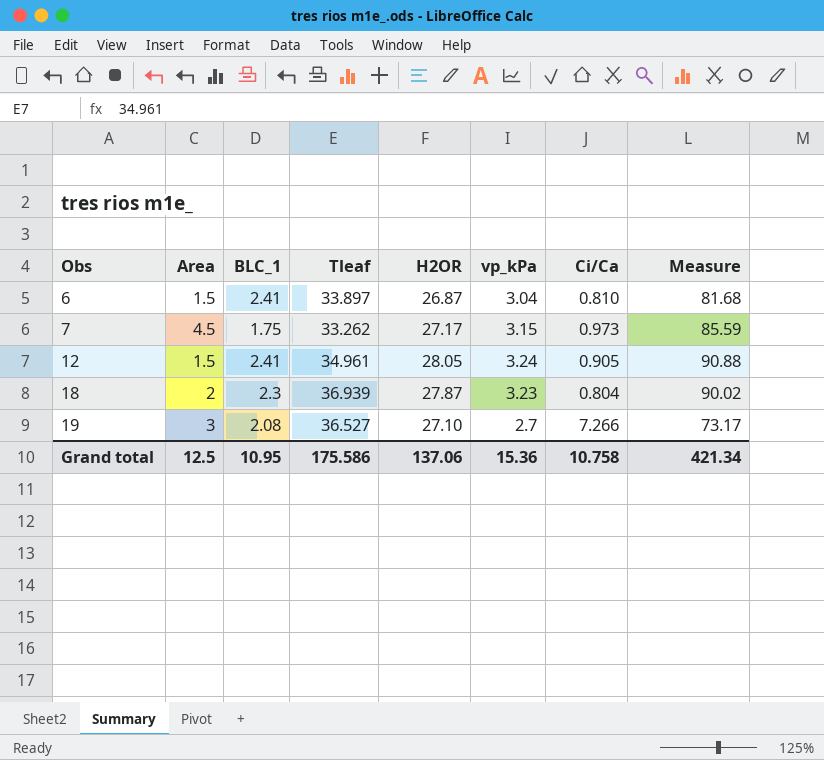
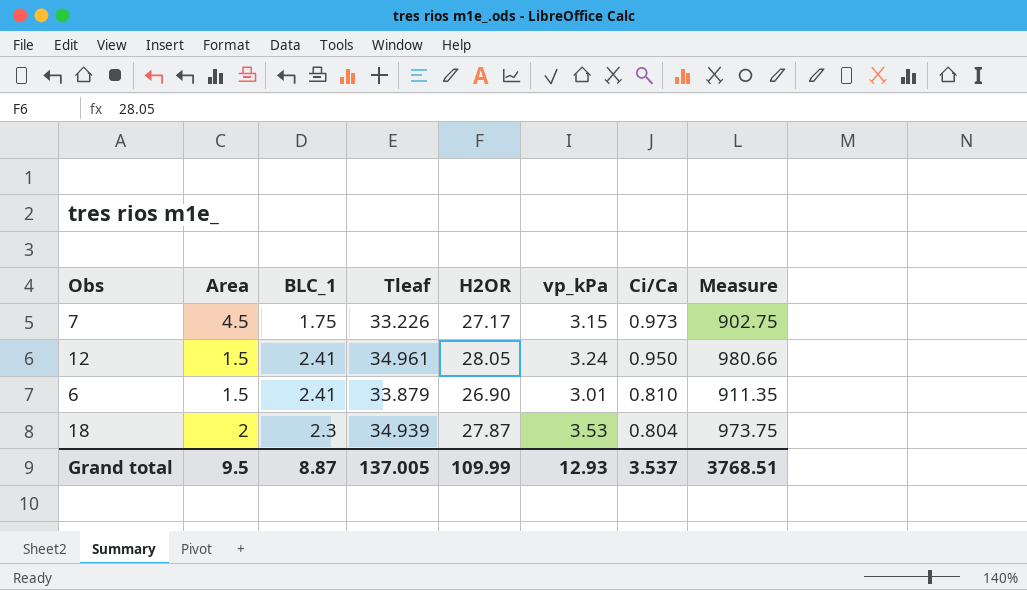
row order: Obs ascending -> Ci/Ca descending
column Measure | formula: [H2OR] * [vp_kPa] -> [Tleaf] * [H2OR]
row 19: 3 | 2.08 | 36.527 | 27.10 | 2.7 | 7.266 | 73.17 -> none
7 | Tleaf: 33.262 -> 33.226
12 | Ci/Ca: 0.905 -> 0.950
6 | Tleaf: 33.897 -> 33.879
6 | H2OR: 26.87 -> 26.90
6 | vp_kPa: 3.04 -> 3.01
18 | Tleaf: 36.939 -> 34.939
18 | vp_kPa: 3.23 -> 3.53
Grand total | Area: 12.5 -> 9.5
Grand total | BLC_1: 10.95 -> 8.87
Grand total | Tleaf: 175.586 -> 137.005
Grand total | H2OR: 137.06 -> 109.99
Grand total | vp_kPa: 15.36 -> 12.93
Grand total | Ci/Ca: 10.758 -> 3.537
Grand total | Measure: 421.34 -> 3768.51

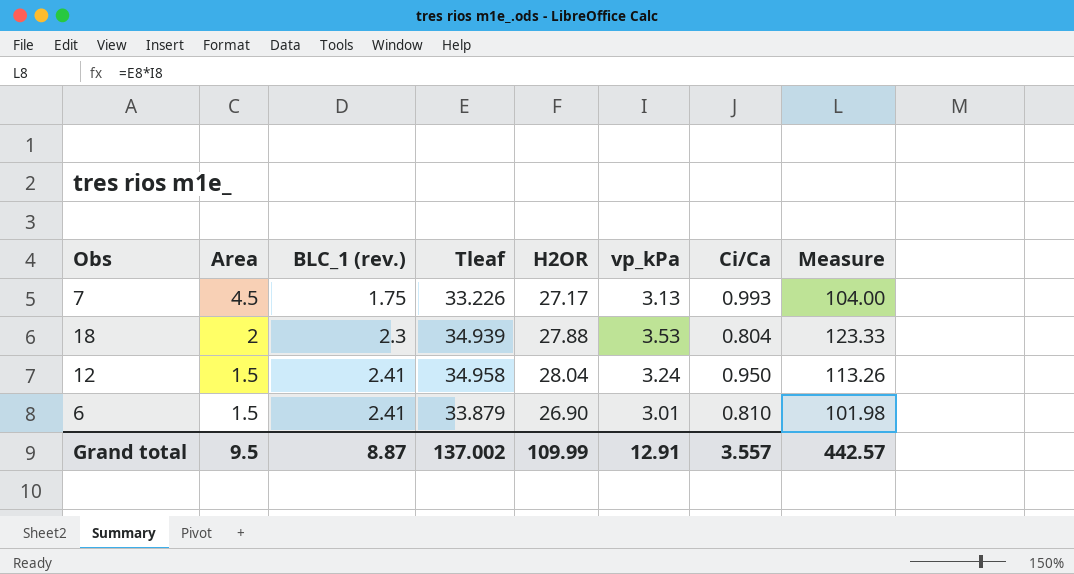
row order: Ci/Ca descending -> Area descending
column name: BLC_1 -> BLC_1 (rev.)
column Measure | formula: [Tleaf] * [H2OR] -> [Tleaf] * [vp_kPa]
7 | vp_kPa: 3.15 -> 3.13
7 | Ci/Ca: 0.973 -> 0.993
18 | H2OR: 27.87 -> 27.88
12 | Tleaf: 34.961 -> 34.958
12 | H2OR: 28.05 -> 28.04
Grand total | Tleaf: 137.005 -> 137.002
Grand total | vp_kPa: 12.93 -> 12.91
Grand total | Ci/Ca: 3.537 -> 3.557
Grand total | Measure: 3768.51 -> 442.57

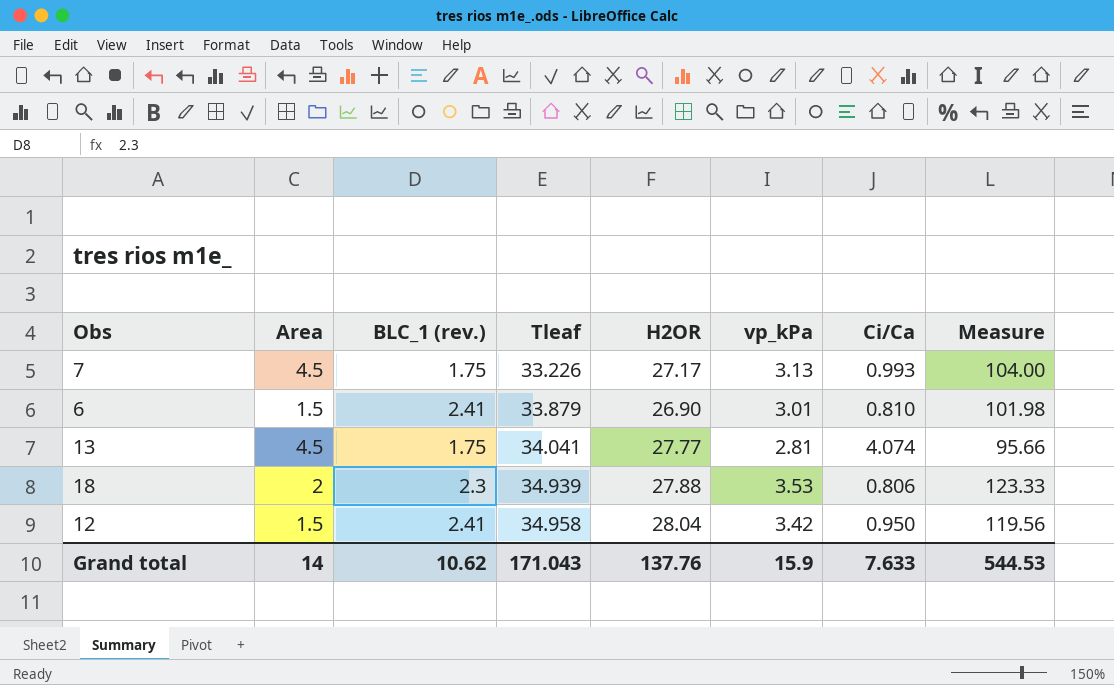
row order: Area descending -> Tleaf ascending
row 13: none -> 4.5 | 1.75 | 34.041 | 27.77 | 2.81 | 4.074 | 95.66
18 | Ci/Ca: 0.804 -> 0.806
12 | vp_kPa: 3.24 -> 3.42
12 | Measure: 113.26 -> 119.56
Grand total | Area: 9.5 -> 14
Grand total | BLC_1 (rev.): 8.87 -> 10.62
Grand total | Tleaf: 137.002 -> 171.043
Grand total | H2OR: 109.99 -> 137.76
Grand total | vp_kPa: 12.91 -> 15.9
Grand total | Ci/Ca: 3.557 -> 7.633
Grand total | Measure: 442.57 -> 544.53

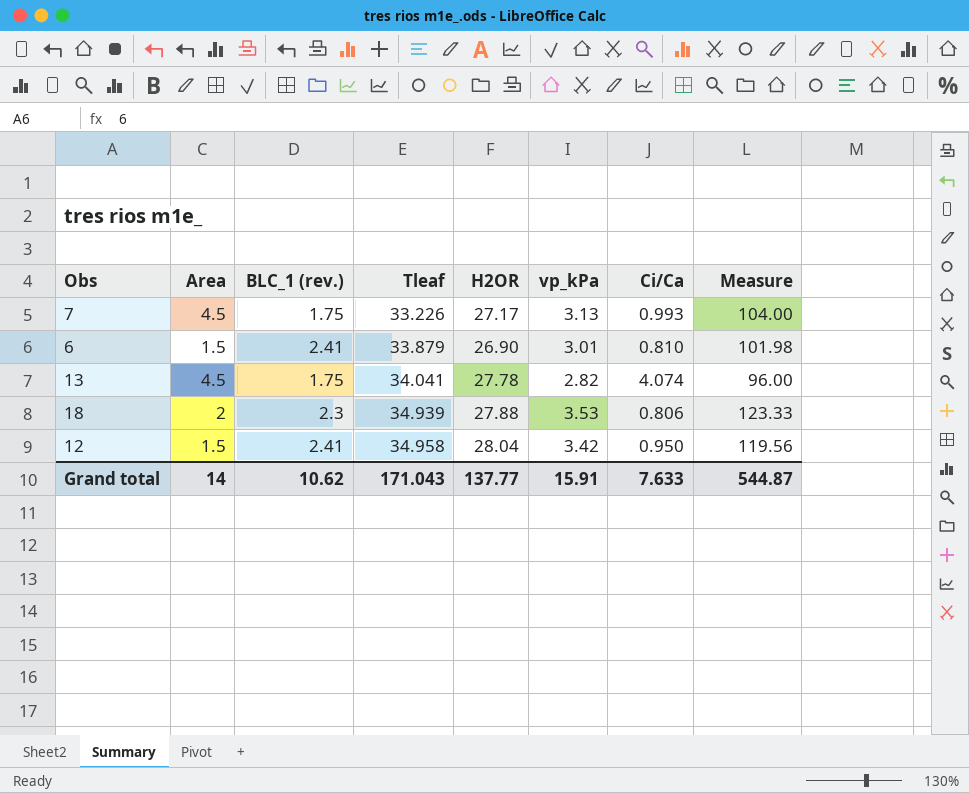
13 | H2OR: 27.77 -> 27.78
13 | vp_kPa: 2.81 -> 2.82
13 | Measure: 95.66 -> 96.00
Grand total | H2OR: 137.76 -> 137.77
Grand total | vp_kPa: 15.9 -> 15.91
Grand total | Measure: 544.53 -> 544.87

